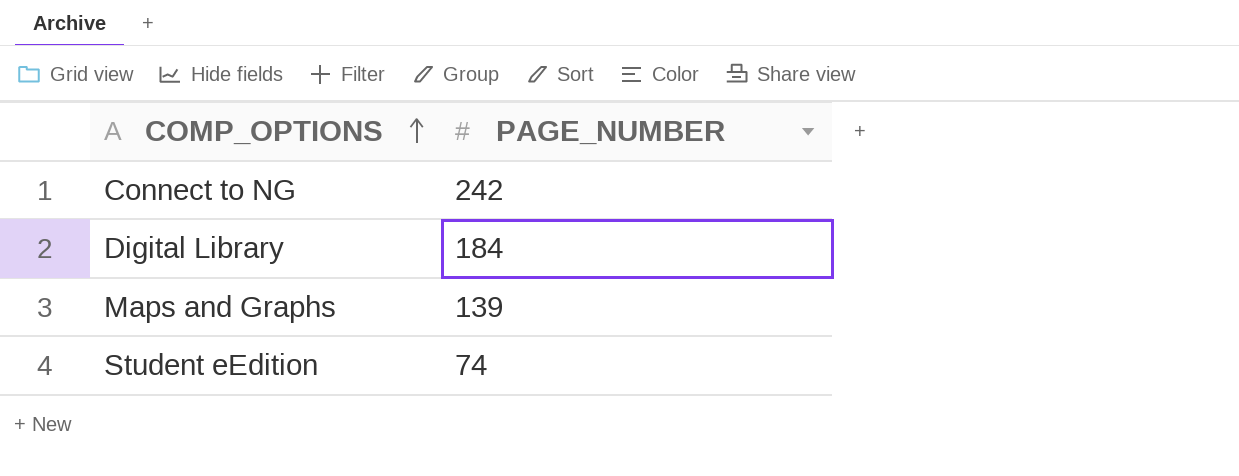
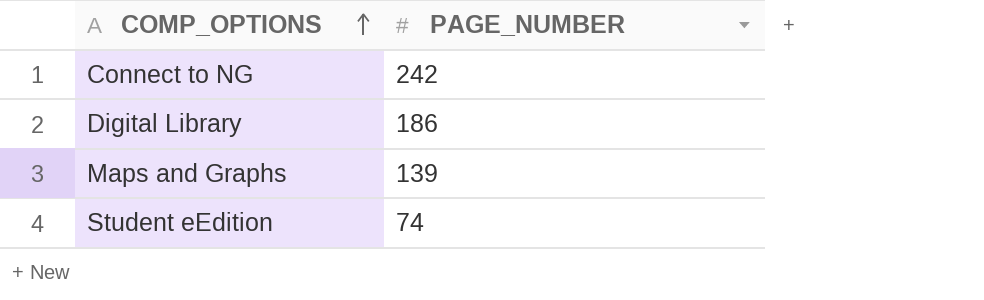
Digital Library | PAGE_NUMBER: 184 -> 186

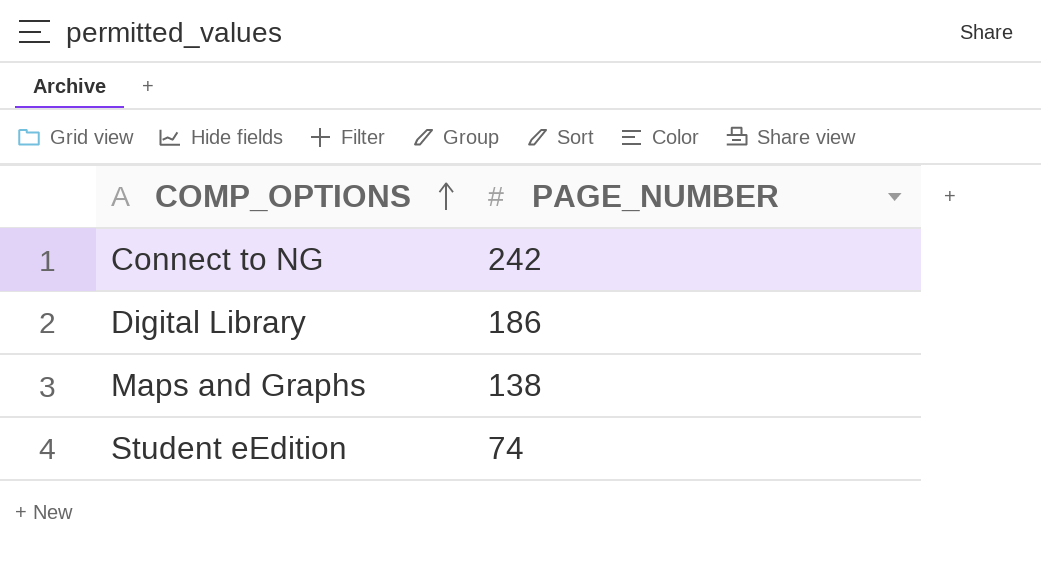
Maps and Graphs | PAGE_NUMBER: 139 -> 138

